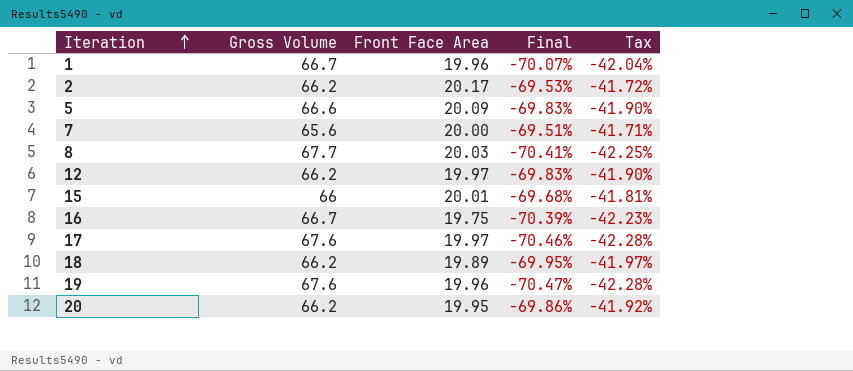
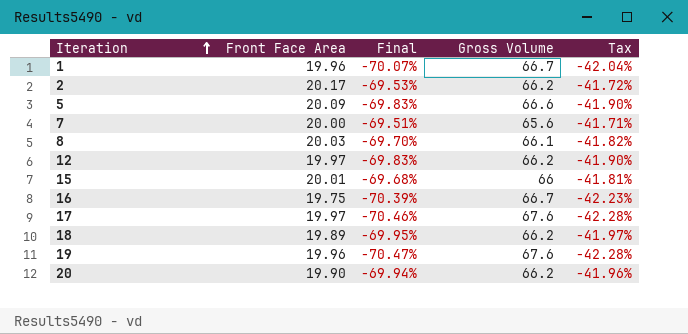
column Gross Volume | position: 2 -> 4
8 | Final: -70.41% -> -69.70%
8 | Gross Volume: 67.7 -> 66.1
8 | Tax: -42.25% -> -41.82%
20 | Front Face Area: 19.95 -> 19.90
20 | Final: -69.86% -> -69.94%
20 | Tax: -41.92% -> -41.96%

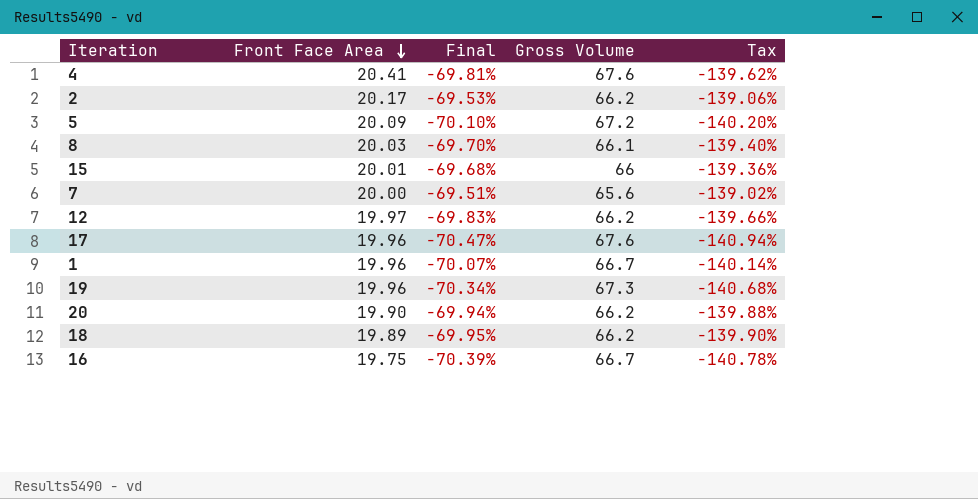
row order: Iteration ascending -> Front Face Area descending
column Tax | formula: [Final] * 0.6 -> [Final] * 2
row 4: none -> 20.41 | -69.81% | 67.6 | -139.62%
5 | Final: -69.83% -> -70.10%
5 | Gross Volume: 66.6 -> 67.2
17 | Front Face Area: 19.97 -> 19.96
17 | Final: -70.46% -> -70.47%
19 | Final: -70.47% -> -70.34%
19 | Gross Volume: 67.6 -> 67.3

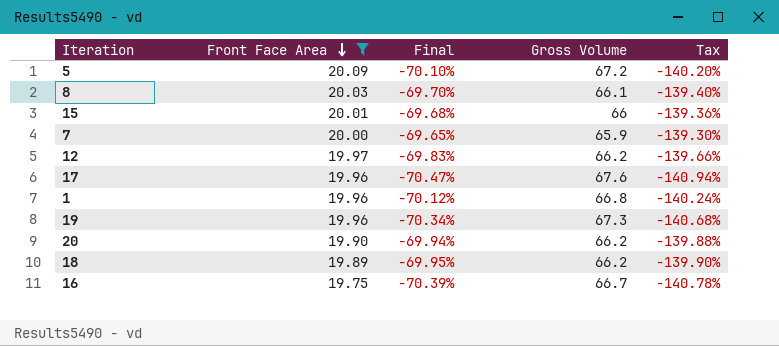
filter: none -> Front Face Area <= 20.09
7 | Final: -69.51% -> -69.65%
7 | Gross Volume: 65.6 -> 65.9
7 | Tax: -139.02% -> -139.30%
1 | Final: -70.07% -> -70.12%
1 | Gross Volume: 66.7 -> 66.8
1 | Tax: -140.14% -> -140.24%

